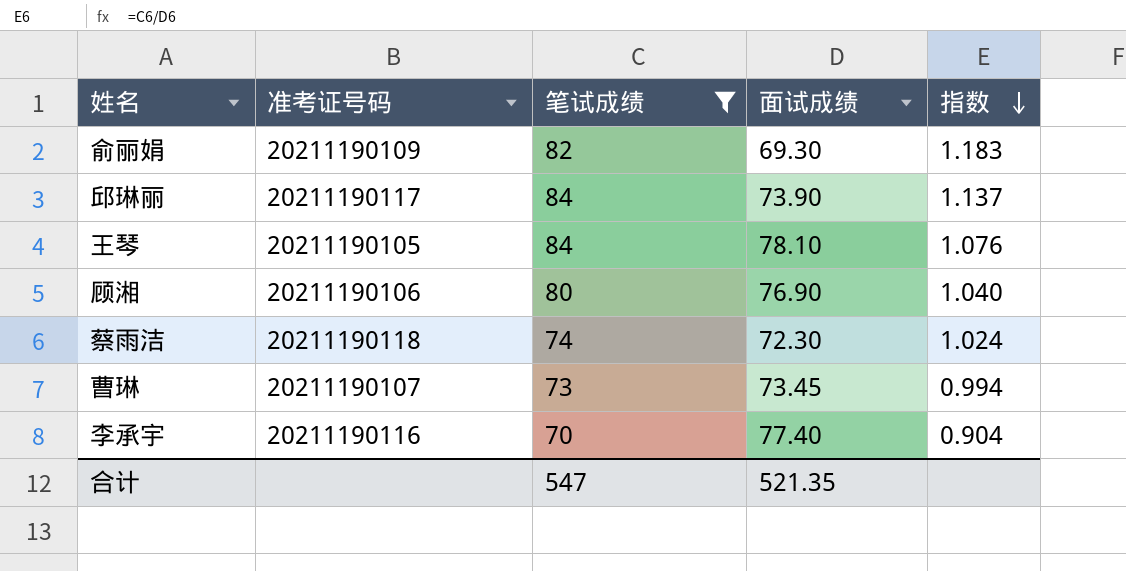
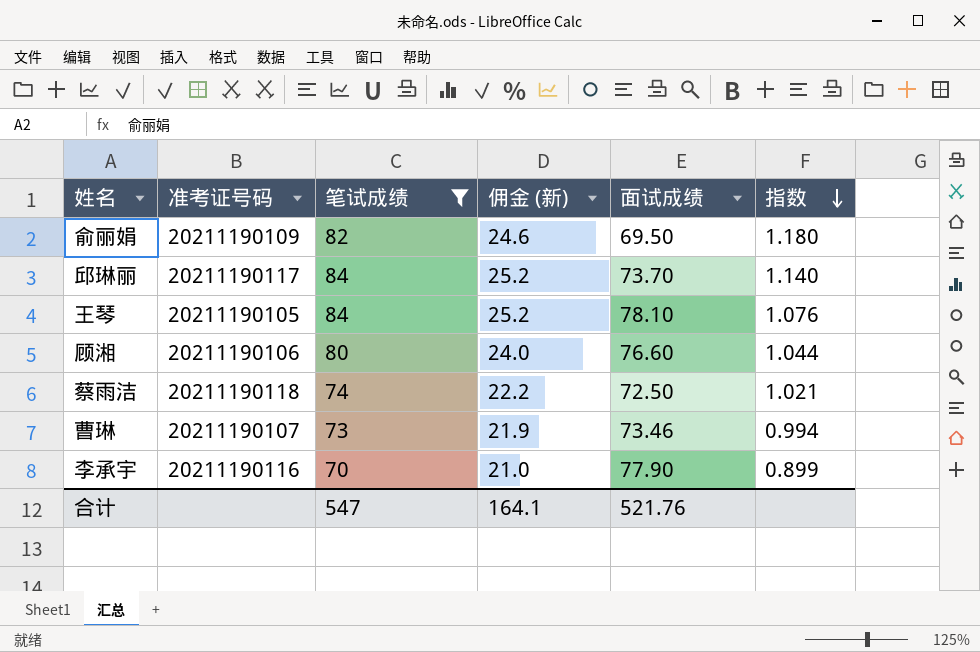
column 佣金 (新) | formula: none -> [笔试成绩] * 0.3
俞丽娟 | 面试成绩: 69.30 -> 69.50
俞丽娟 | 指数: 1.183 -> 1.180
邱琳丽 | 面试成绩: 73.90 -> 73.70
邱琳丽 | 指数: 1.137 -> 1.140
顾湘 | 面试成绩: 76.90 -> 76.60
顾湘 | 指数: 1.040 -> 1.044
蔡雨洁 | 面试成绩: 72.30 -> 72.50
蔡雨洁 | 指数: 1.024 -> 1.021
曹琳 | 面试成绩: 73.45 -> 73.46
李承宇 | 面试成绩: 77.40 -> 77.90
李承宇 | 指数: 0.904 -> 0.899
合计 | 面试成绩: 521.35 -> 521.76

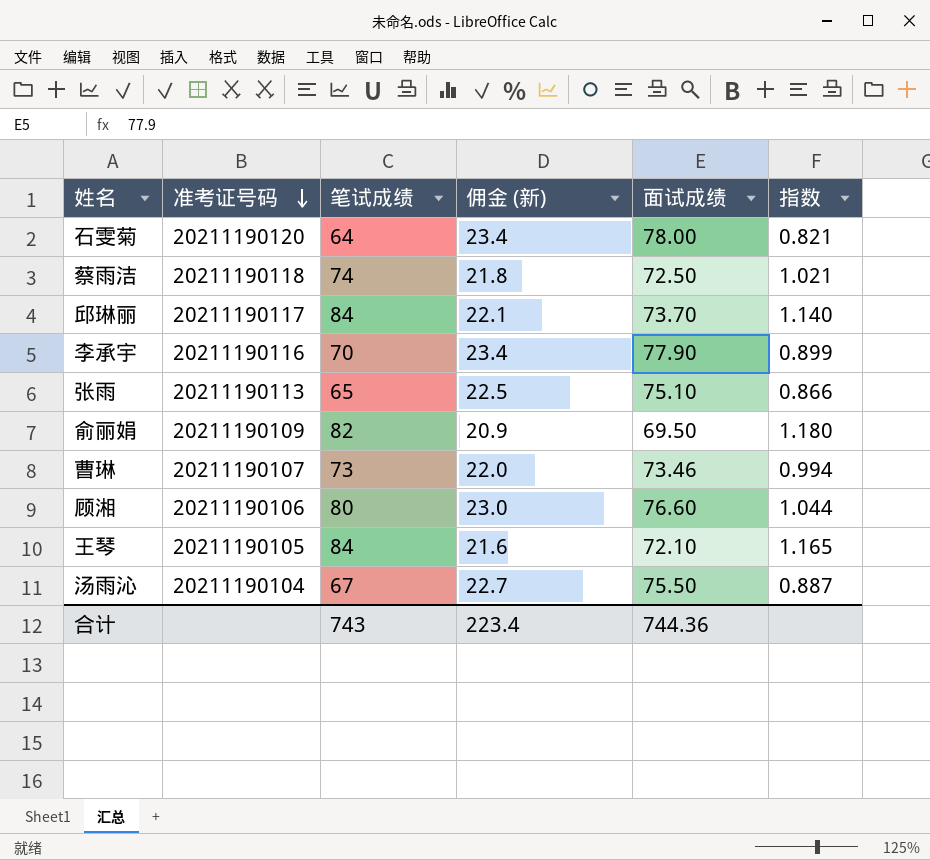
filter: 笔试成绩 >= 70 -> none
row order: 指数 descending -> 准考证号码 descending
column 佣金 (新) | formula: [笔试成绩] * 0.3 -> [面试成绩] * 0.3
王琴 | 面试成绩: 78.10 -> 72.10
王琴 | 指数: 1.076 -> 1.165
合计 | 笔试成绩: 547 -> 743
合计 | 佣金 (新): 164.1 -> 223.4
合计 | 面试成绩: 521.76 -> 744.36

